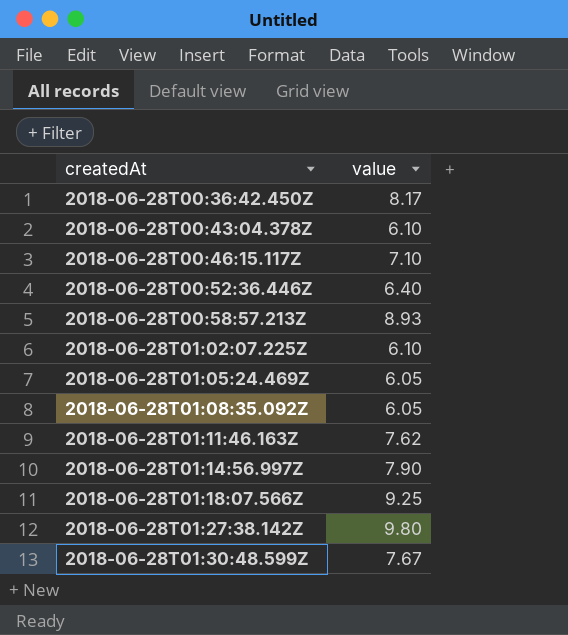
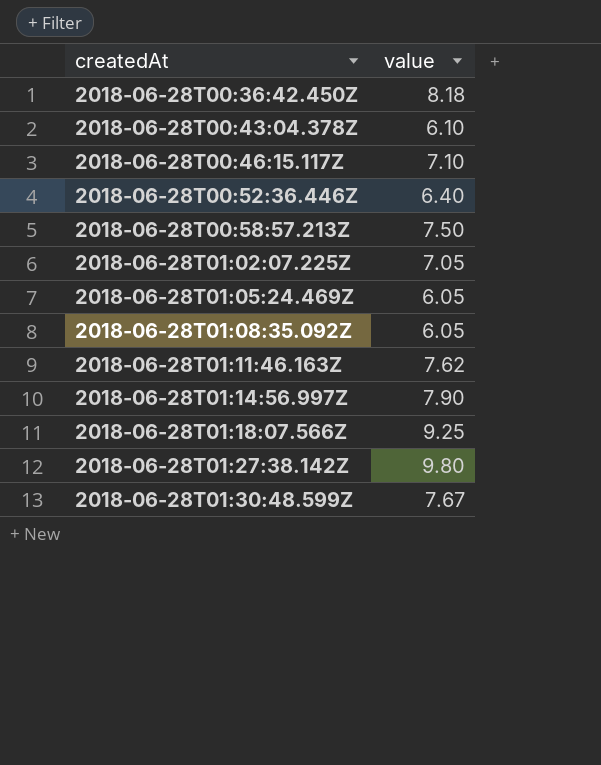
2018-06-28T00:36:42.450Z | value: 8.17 -> 8.18
2018-06-28T00:58:57.213Z | value: 8.93 -> 7.50
2018-06-28T01:02:07.225Z | value: 6.10 -> 7.05

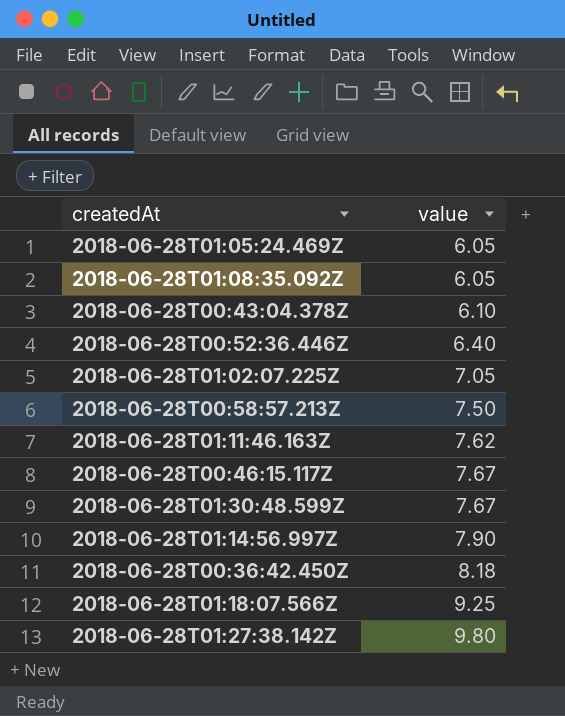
row order: createdAt ascending -> value ascending
2018-06-28T00:46:15.117Z | value: 7.10 -> 7.67

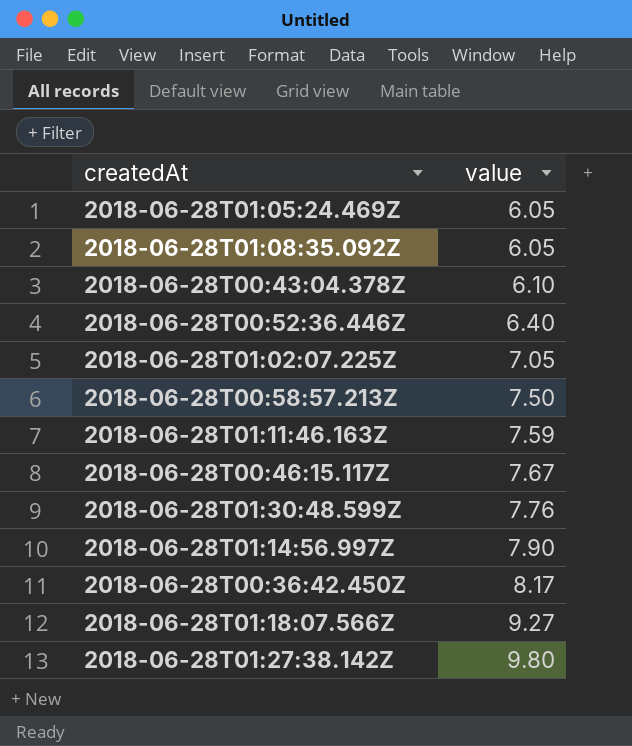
2018-06-28T01:11:46.163Z | value: 7.62 -> 7.59
2018-06-28T01:30:48.599Z | value: 7.67 -> 7.76
2018-06-28T00:36:42.450Z | value: 8.18 -> 8.17
2018-06-28T01:18:07.566Z | value: 9.25 -> 9.27

